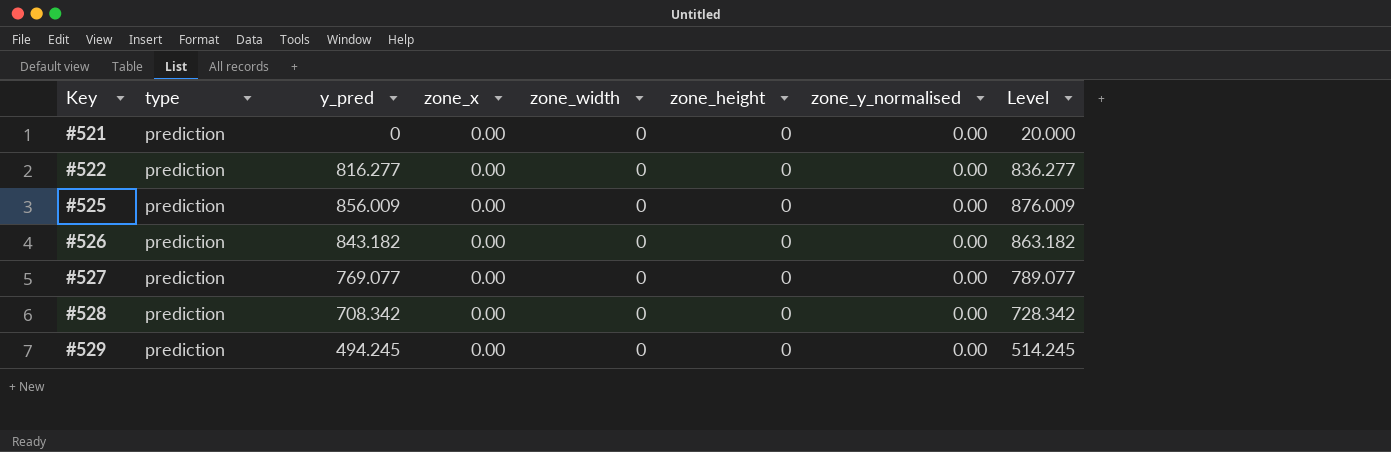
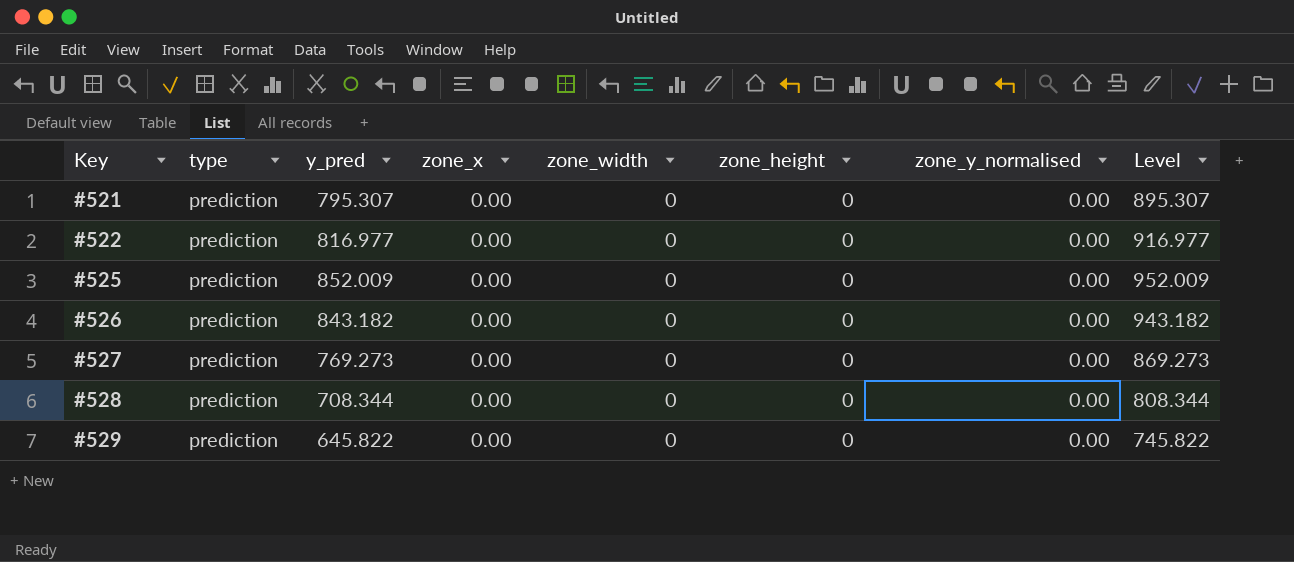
column Level | formula: [y_pred] + 20 -> [y_pred] + 100
#521 | y_pred: 0 -> 795.307
#522 | y_pred: 816.277 -> 816.977
#525 | y_pred: 856.009 -> 852.009
#527 | y_pred: 769.077 -> 769.273
#528 | y_pred: 708.342 -> 708.344
#529 | y_pred: 494.245 -> 645.822

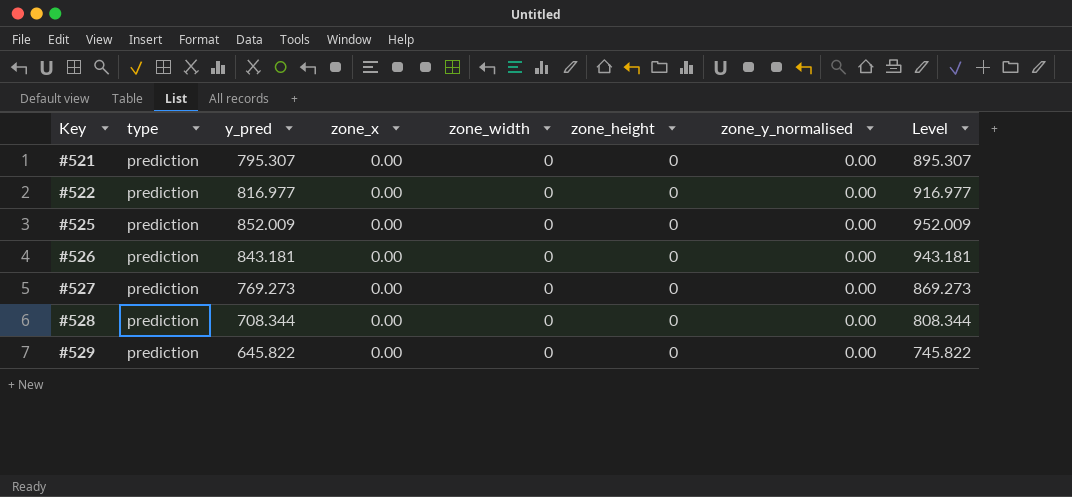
#526 | y_pred: 843.182 -> 843.181
#526 | Level: 943.182 -> 943.181

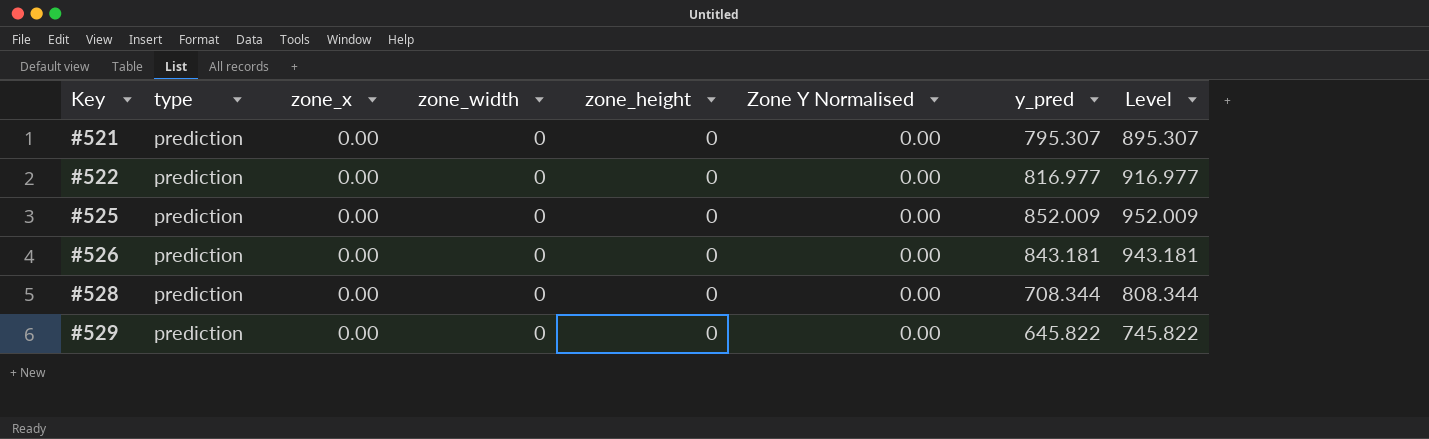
column name: zone_y_normalised -> Zone Y Normalised
column y_pred | position: 3 -> 7
row #527: prediction | 769.273 | 0.00 | 0 | 0 | 0.00 | 869.273 -> none

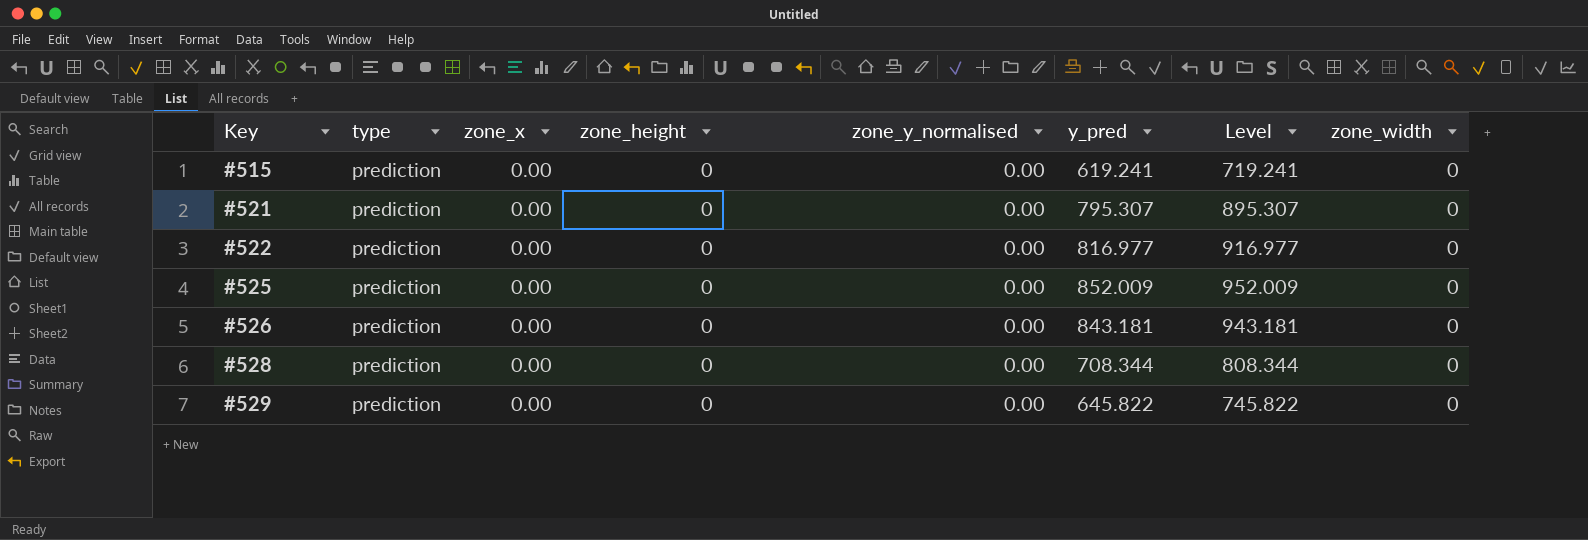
column name: Zone Y Normalised -> zone_y_normalised
column zone_width | position: 4 -> 8
row #515: none -> prediction | 0.00 | 0 | 0.00 | 619.241 | 719.241 | 0

